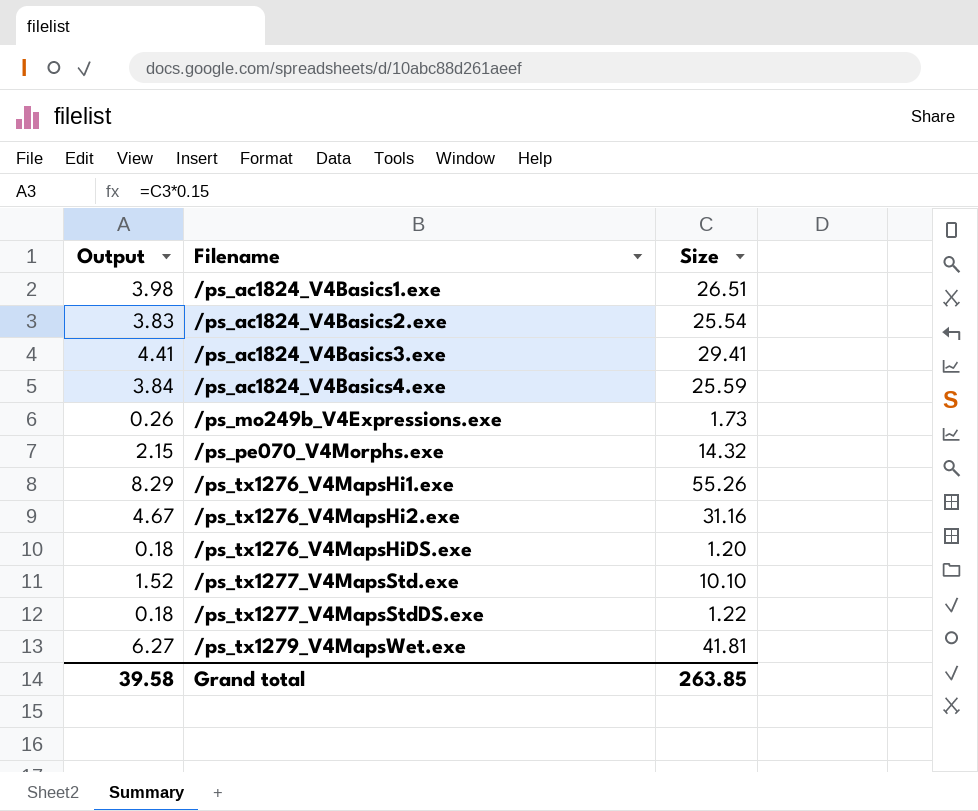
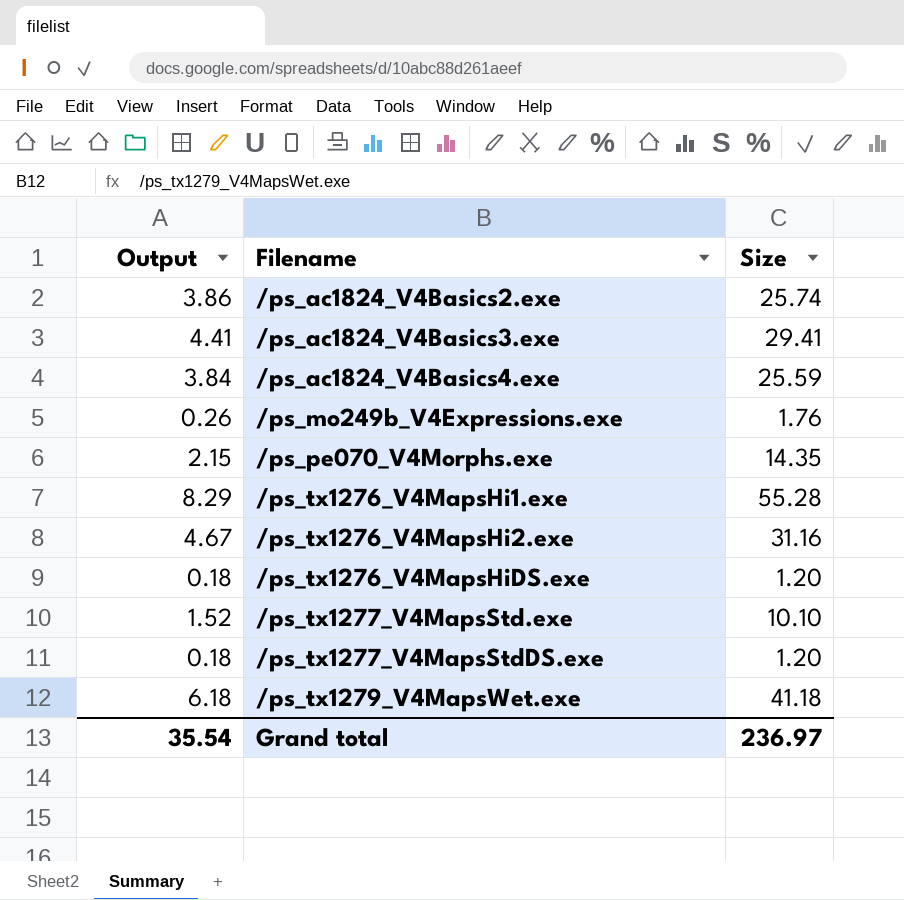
row /ps_ac1824_V4Basics1.exe: 3.98 | 26.51 -> none
/ps_ac1824_V4Basics2.exe | Output: 3.83 -> 3.86
/ps_ac1824_V4Basics2.exe | Size: 25.54 -> 25.74
/ps_mo249b_V4Expressions.exe | Size: 1.73 -> 1.76
/ps_pe070_V4Morphs.exe | Size: 14.32 -> 14.35
/ps_tx1276_V4MapsHi1.exe | Size: 55.26 -> 55.28
/ps_tx1277_V4MapsStdDS.exe | Size: 1.22 -> 1.20
/ps_tx1279_V4MapsWet.exe | Output: 6.27 -> 6.18
/ps_tx1279_V4MapsWet.exe | Size: 41.81 -> 41.18
Grand total | Output: 39.58 -> 35.54
Grand total | Size: 263.85 -> 236.97

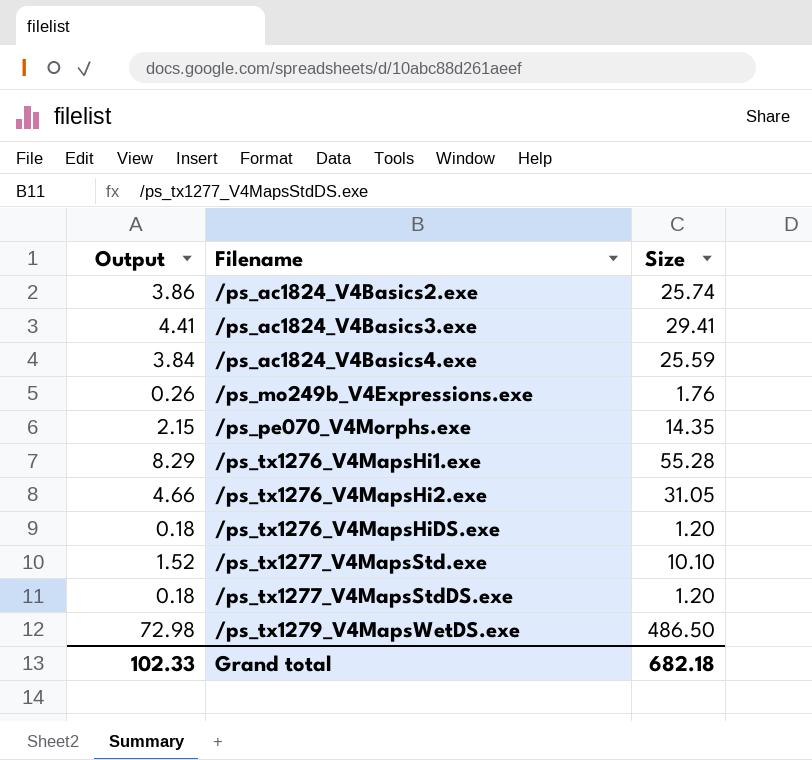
row /ps_tx1279_V4MapsWet.exe: 6.18 | 41.18 -> none
/ps_tx1276_V4MapsHi2.exe | Output: 4.67 -> 4.66
/ps_tx1276_V4MapsHi2.exe | Size: 31.16 -> 31.05
row /ps_tx1279_V4MapsWetDS.exe: none -> 72.98 | 486.50
Grand total | Output: 35.54 -> 102.33
Grand total | Size: 236.97 -> 682.18

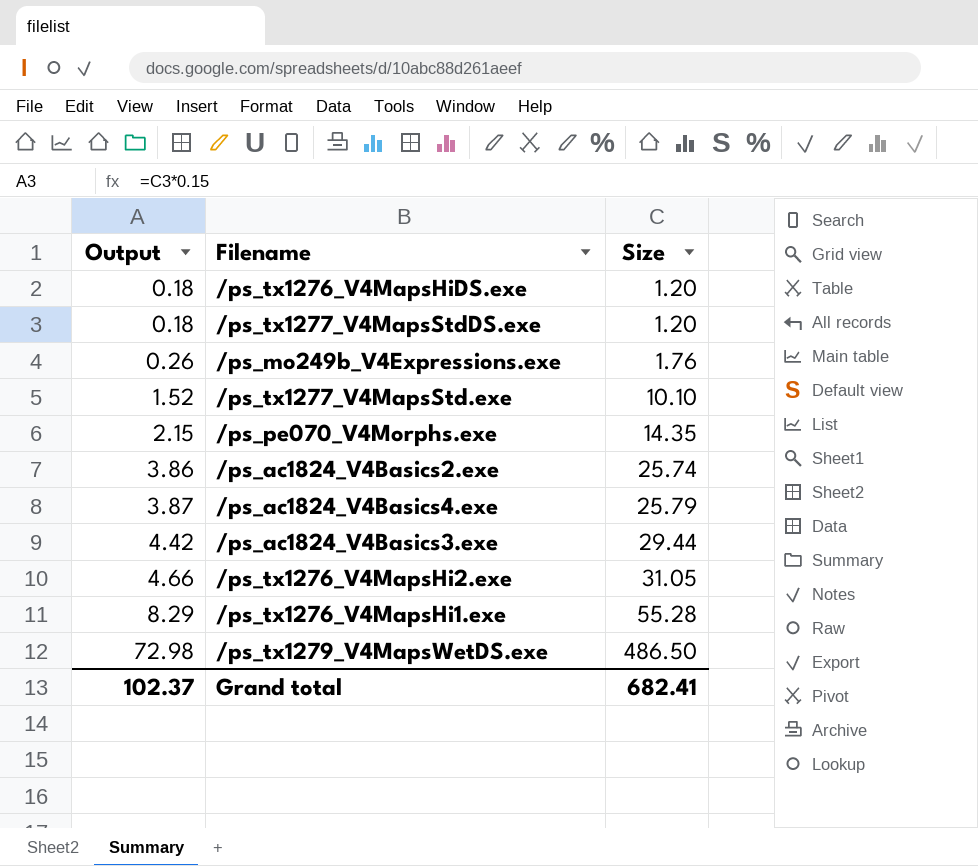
row order: Filename ascending -> Output ascending
/ps_ac1824_V4Basics4.exe | Output: 3.84 -> 3.87
/ps_ac1824_V4Basics4.exe | Size: 25.59 -> 25.79
/ps_ac1824_V4Basics3.exe | Output: 4.41 -> 4.42
/ps_ac1824_V4Basics3.exe | Size: 29.41 -> 29.44
Grand total | Output: 102.33 -> 102.37
Grand total | Size: 682.18 -> 682.41

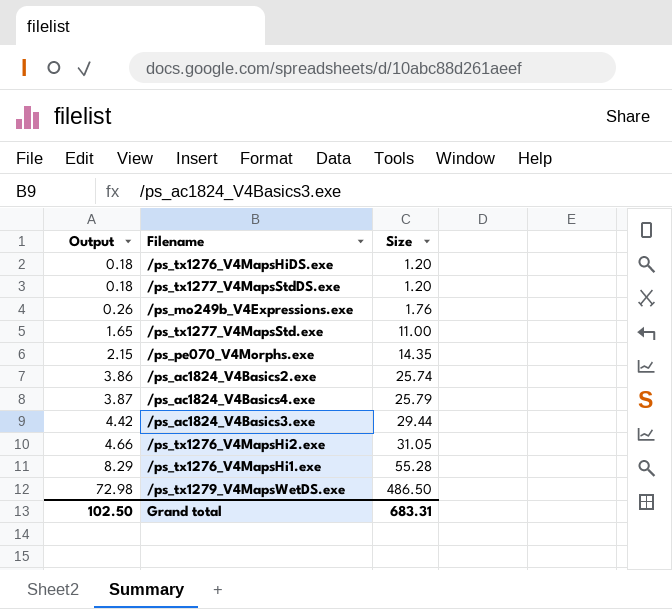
/ps_tx1277_V4MapsStd.exe | Output: 1.52 -> 1.65
/ps_tx1277_V4MapsStd.exe | Size: 10.10 -> 11.00
Grand total | Output: 102.37 -> 102.50
Grand total | Size: 682.41 -> 683.31

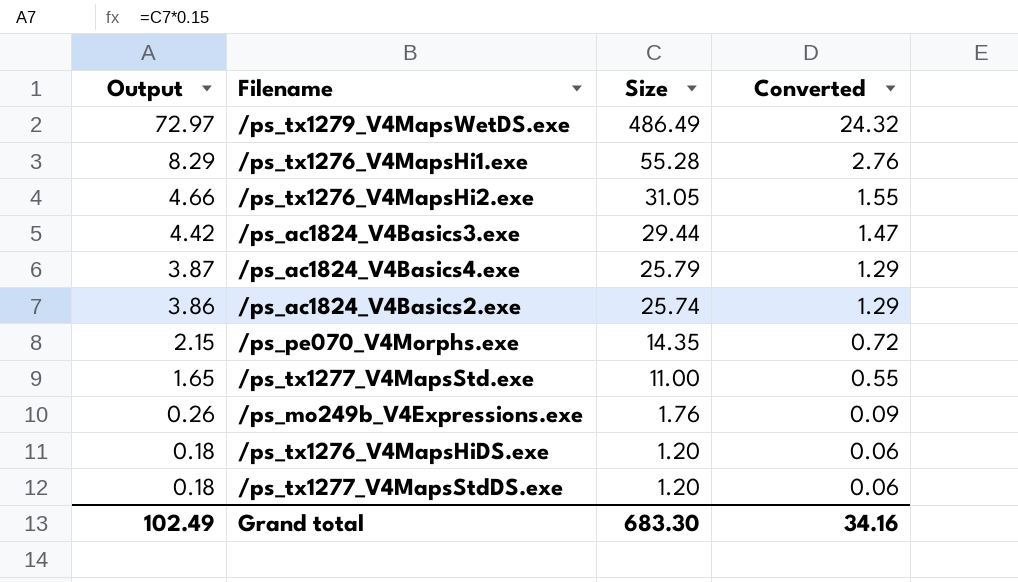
row order: Output ascending -> Output descending
column Converted | formula: none -> [Size] * 0.05
/ps_tx1279_V4MapsWetDS.exe | Output: 72.98 -> 72.97
/ps_tx1279_V4MapsWetDS.exe | Size: 486.50 -> 486.49
Grand total | Output: 102.50 -> 102.49
Grand total | Size: 683.31 -> 683.30

